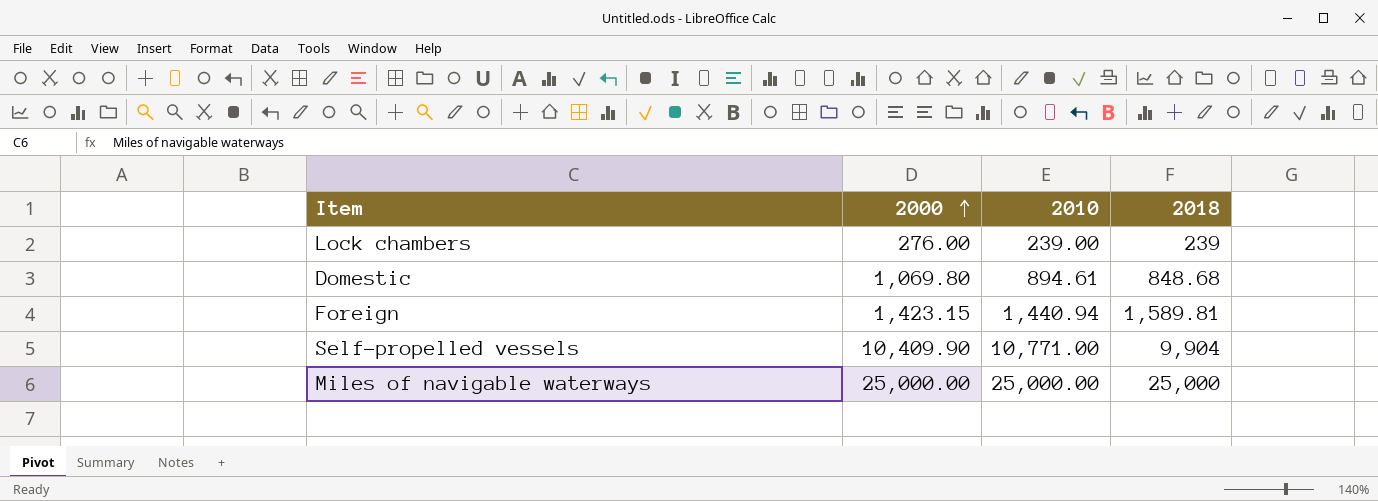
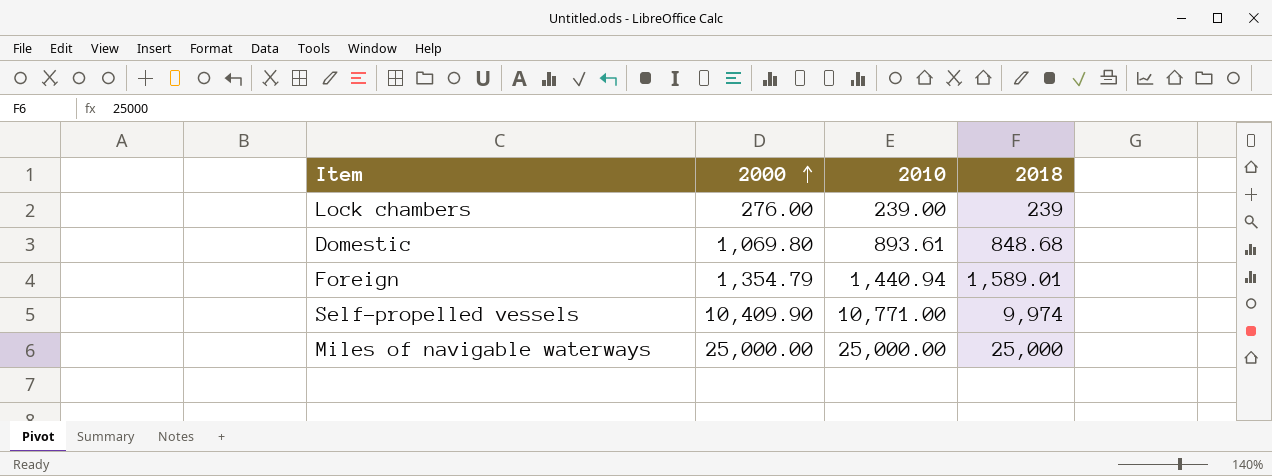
Domestic | 2010: 894.61 -> 893.61
Foreign | 2000: 1,423.15 -> 1,354.79
Foreign | 2018: 1,589.81 -> 1,589.01
Self-propelled vessels | 2018: 9,904 -> 9,974

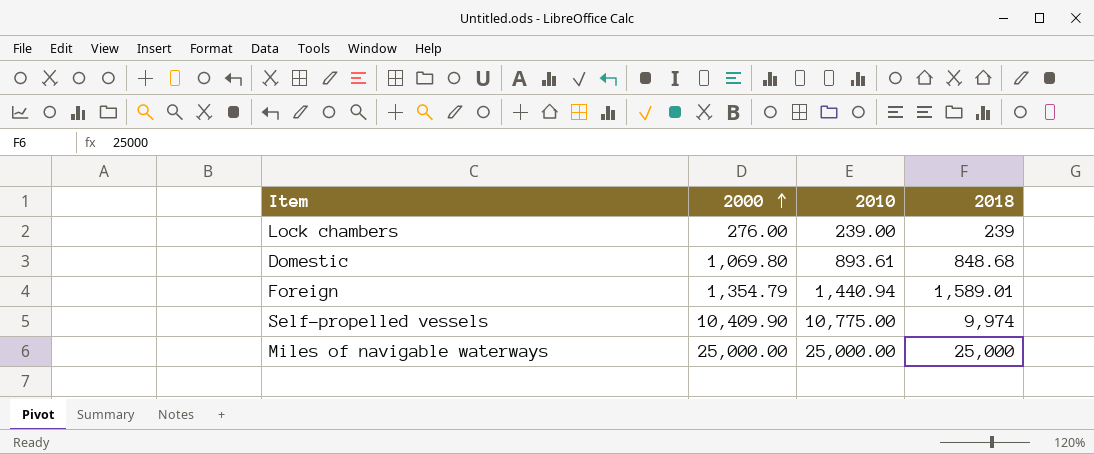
Self-propelled vessels | 2010: 10,771.00 -> 10,775.00

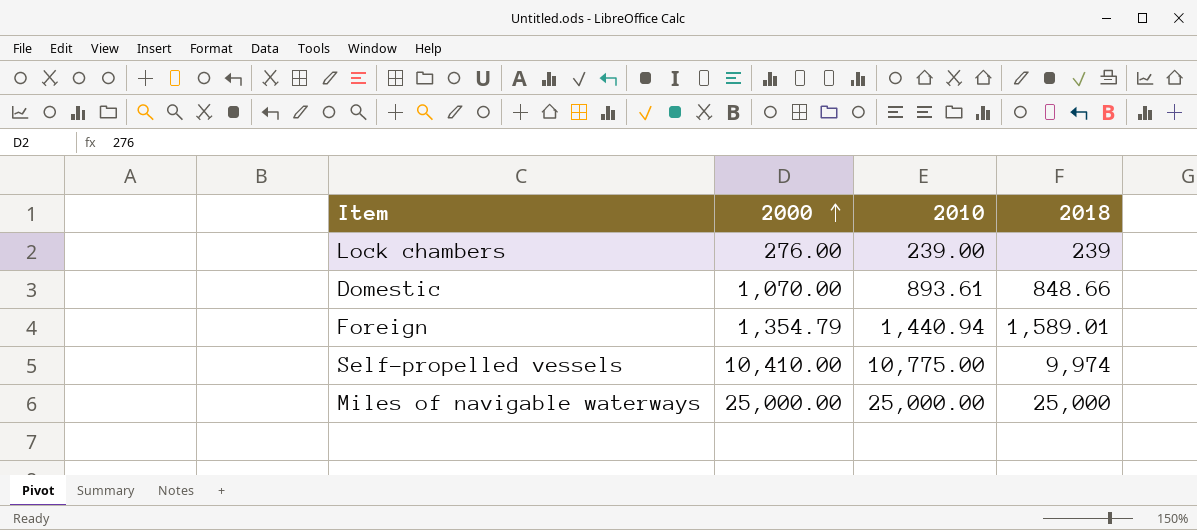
Domestic | 2000: 1,069.80 -> 1,070.00
Domestic | 2018: 848.68 -> 848.66
Self-propelled vessels | 2000: 10,409.90 -> 10,410.00

